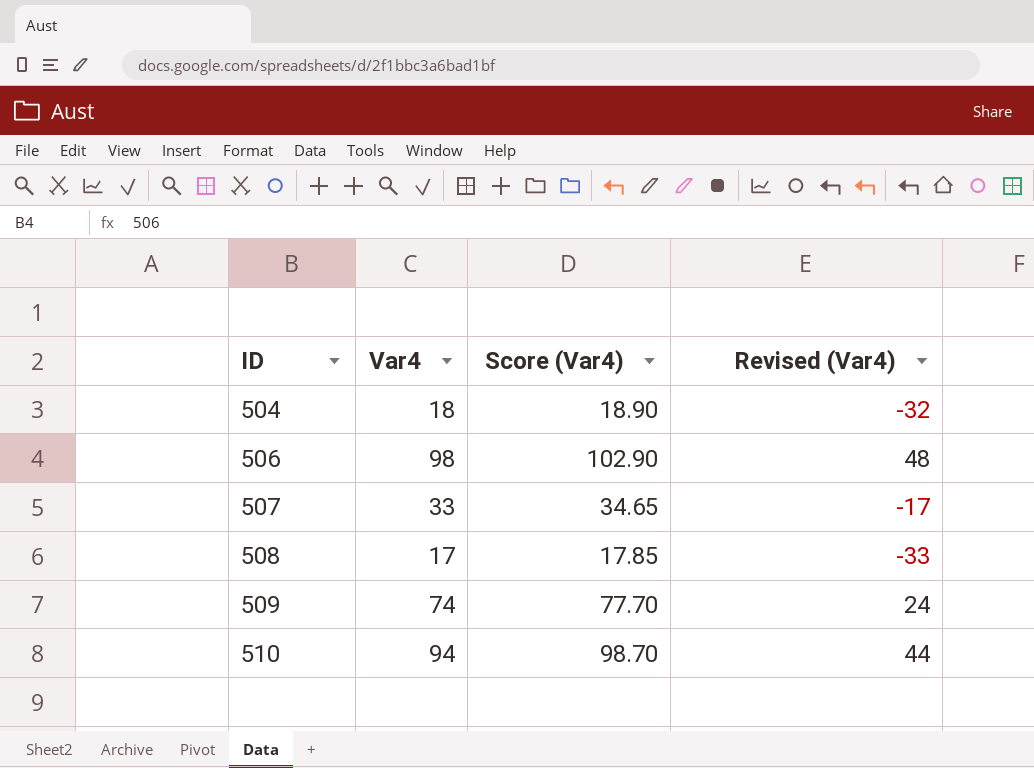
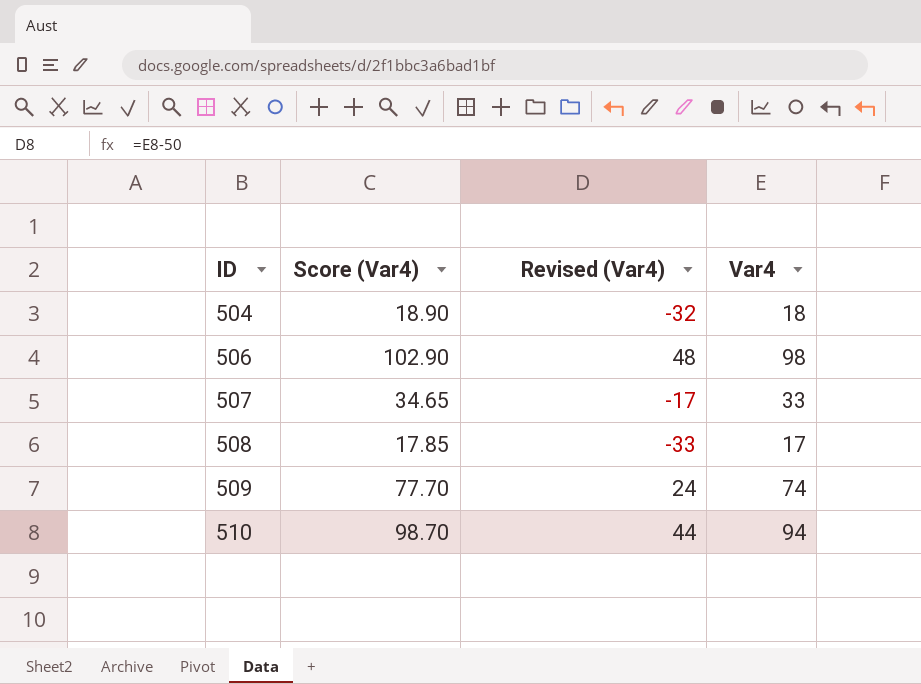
column Var4 | position: 2 -> 4

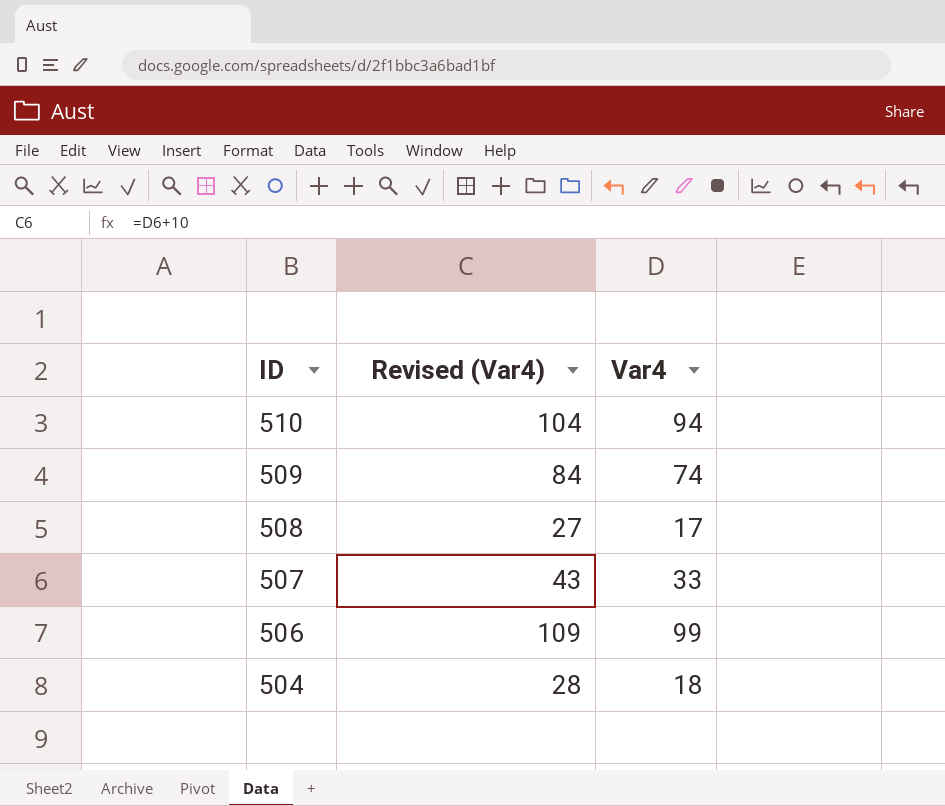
row order: ID ascending -> ID descending
column Score (Var4) | formula: [Var4] * 1.05 -> none
column Revised (Var4) | formula: [Var4] - 50 -> [Var4] + 10
506 | Var4: 98 -> 99

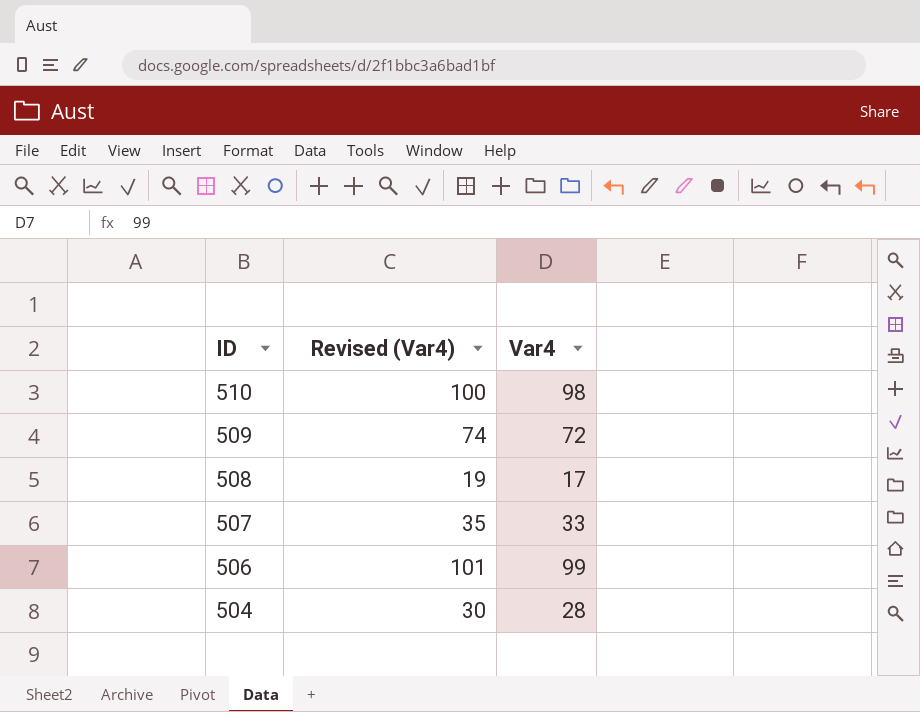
column Revised (Var4) | formula: [Var4] + 10 -> [Var4] + 2
510 | Var4: 94 -> 98
509 | Var4: 74 -> 72
504 | Var4: 18 -> 28

